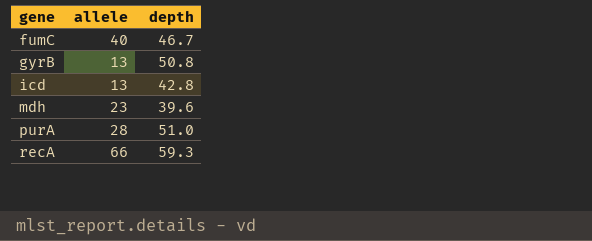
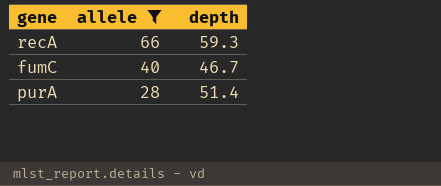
filter: none -> allele >= 28
row order: gene ascending -> allele descending
purA | depth: 51.0 -> 51.4

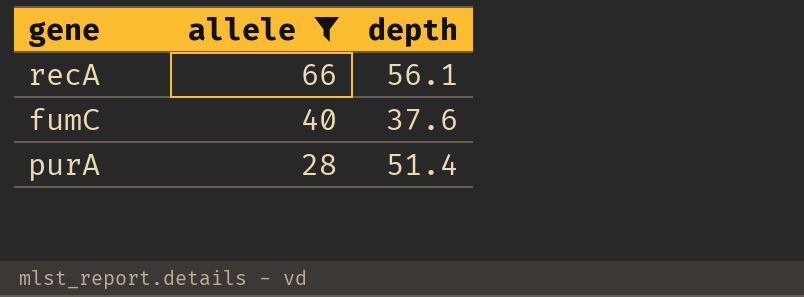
recA | depth: 59.3 -> 56.1
fumC | depth: 46.7 -> 37.6

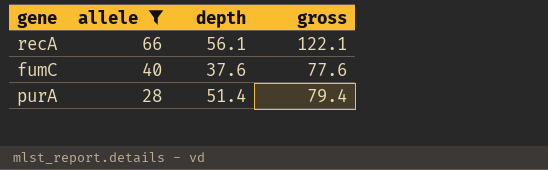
column gross | formula: none -> [allele] + [depth]

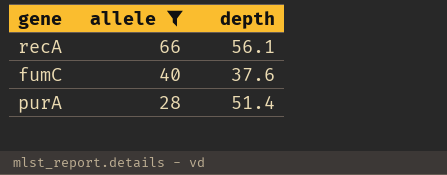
column gross | formula: [allele] + [depth] -> none

